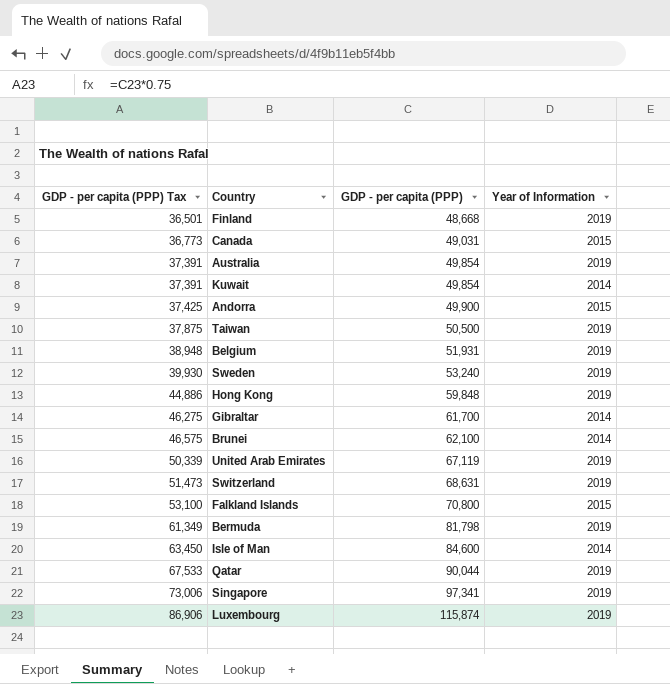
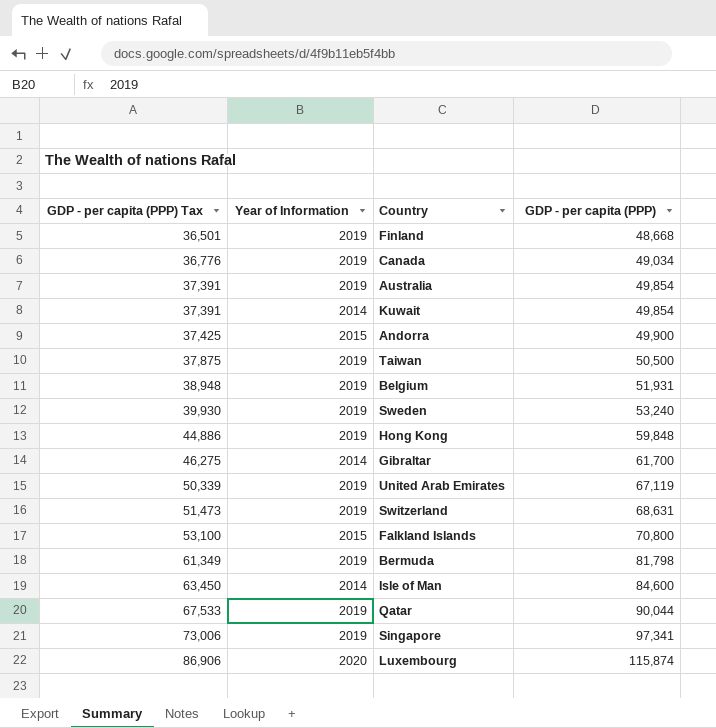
column Year of Information | position: 4 -> 2
row Brunei: 46,575 | 62,100 | 2014 -> none
Canada | GDP - per capita (PPP) Tax: 36,773 -> 36,776
Canada | Year of Information: 2015 -> 2019
Canada | GDP - per capita (PPP): 49,031 -> 49,034
Luxembourg | Year of Information: 2019 -> 2020

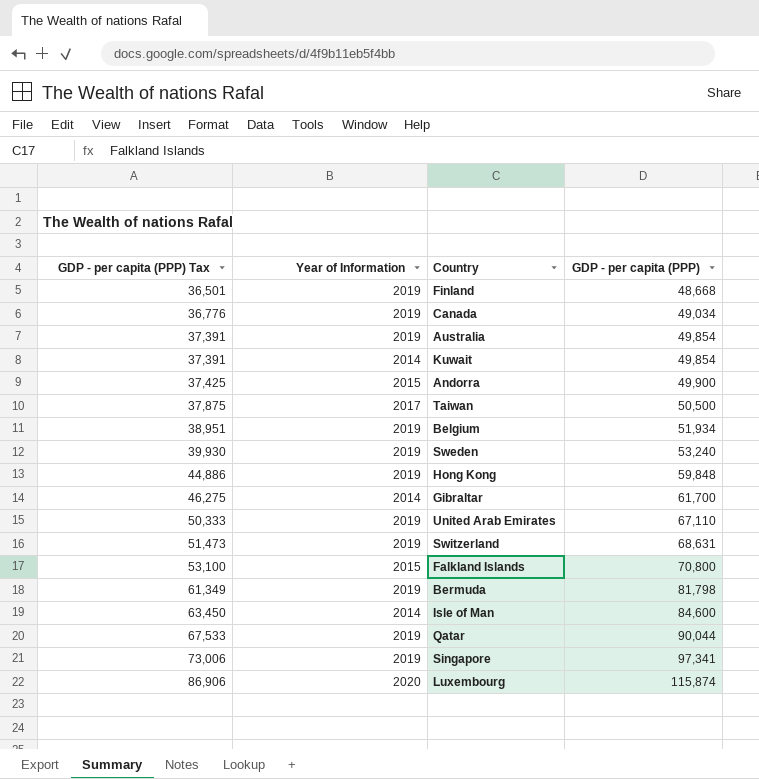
Taiwan | Year of Information: 2019 -> 2017
Belgium | GDP - per capita (PPP) Tax: 38,948 -> 38,951
Belgium | GDP - per capita (PPP): 51,931 -> 51,934
United Arab Emirates | GDP - per capita (PPP) Tax: 50,339 -> 50,333
United Arab Emirates | GDP - per capita (PPP): 67,119 -> 67,110

